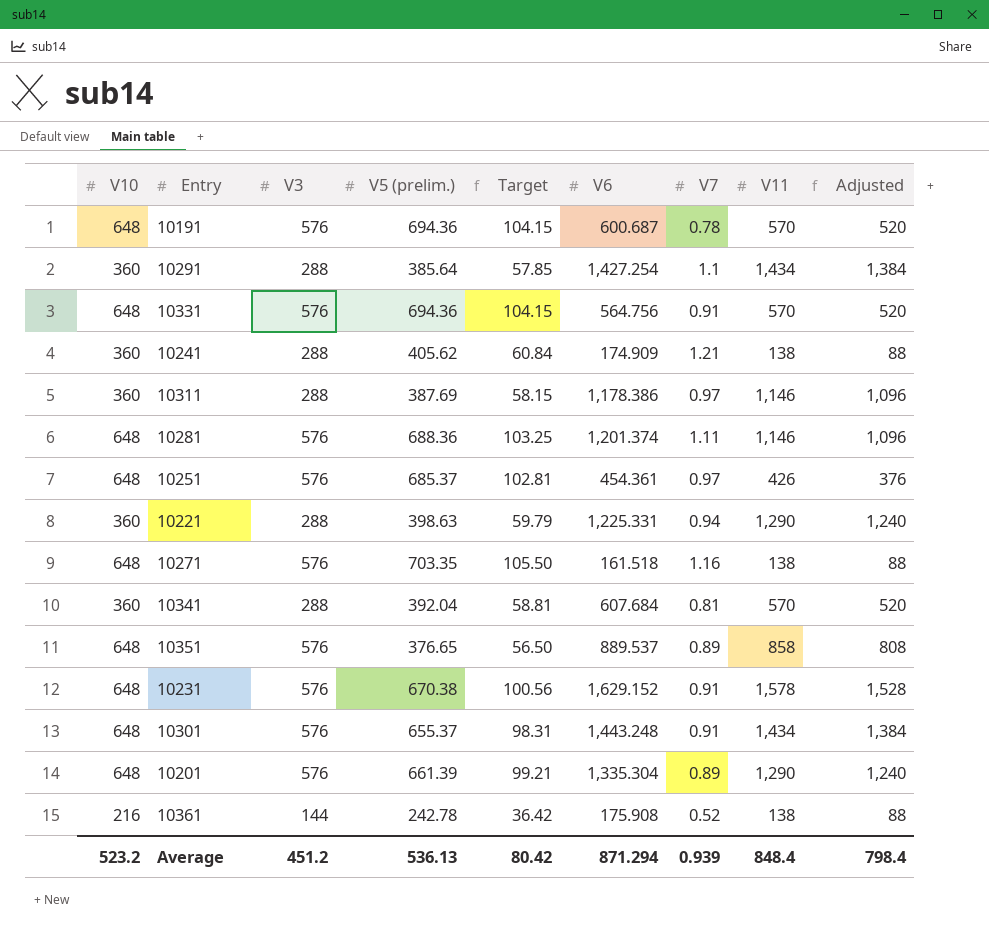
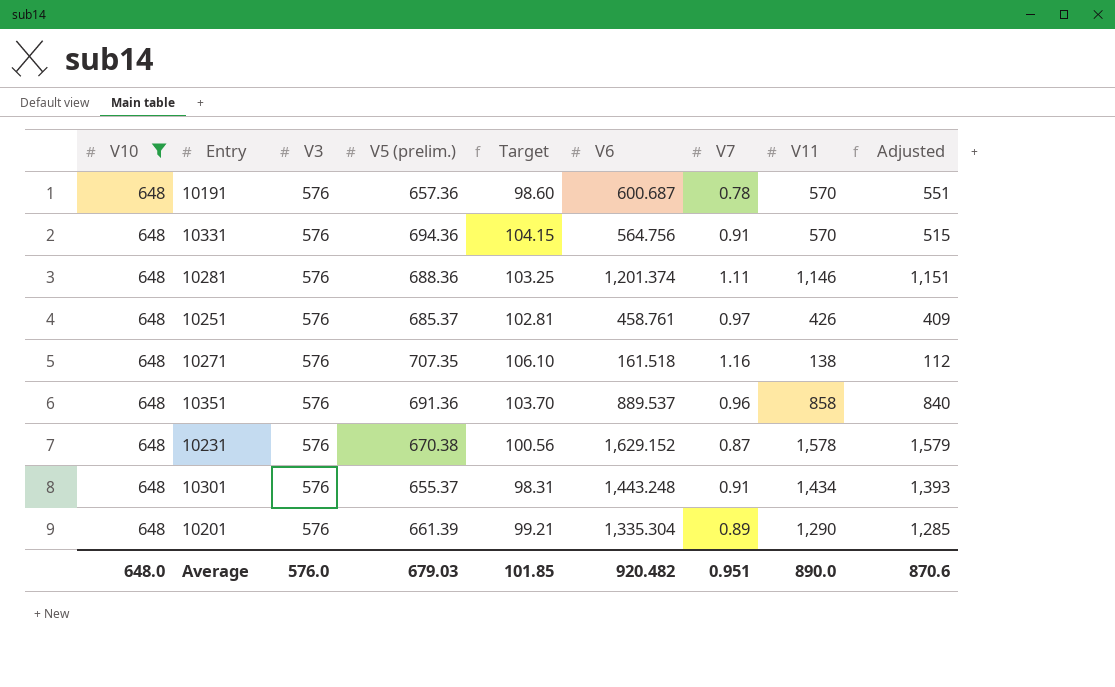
filter: none -> V10 = 648
column Adjusted | formula: [V11] - 50 -> [V6] - 50
10191 | V5 (prelim.): 694.36 -> 657.36
10191 | Target: 104.15 -> 98.60
10251 | V6: 454.361 -> 458.761
10271 | V5 (prelim.): 703.35 -> 707.35
10271 | Target: 105.50 -> 106.10
10351 | V5 (prelim.): 376.65 -> 691.36
10351 | Target: 56.50 -> 103.70
10351 | V7: 0.89 -> 0.96
10231 | V7: 0.91 -> 0.87
Average | V10: 523.2 -> 648.0
Average | V3: 451.2 -> 576.0
Average | V5 (prelim.): 536.13 -> 679.03
Average | Target: 80.42 -> 101.85
Average | V6: 871.294 -> 920.482
Average | V7: 0.939 -> 0.951
Average | V11: 848.4 -> 890.0
Average | Adjusted: 798.4 -> 870.6

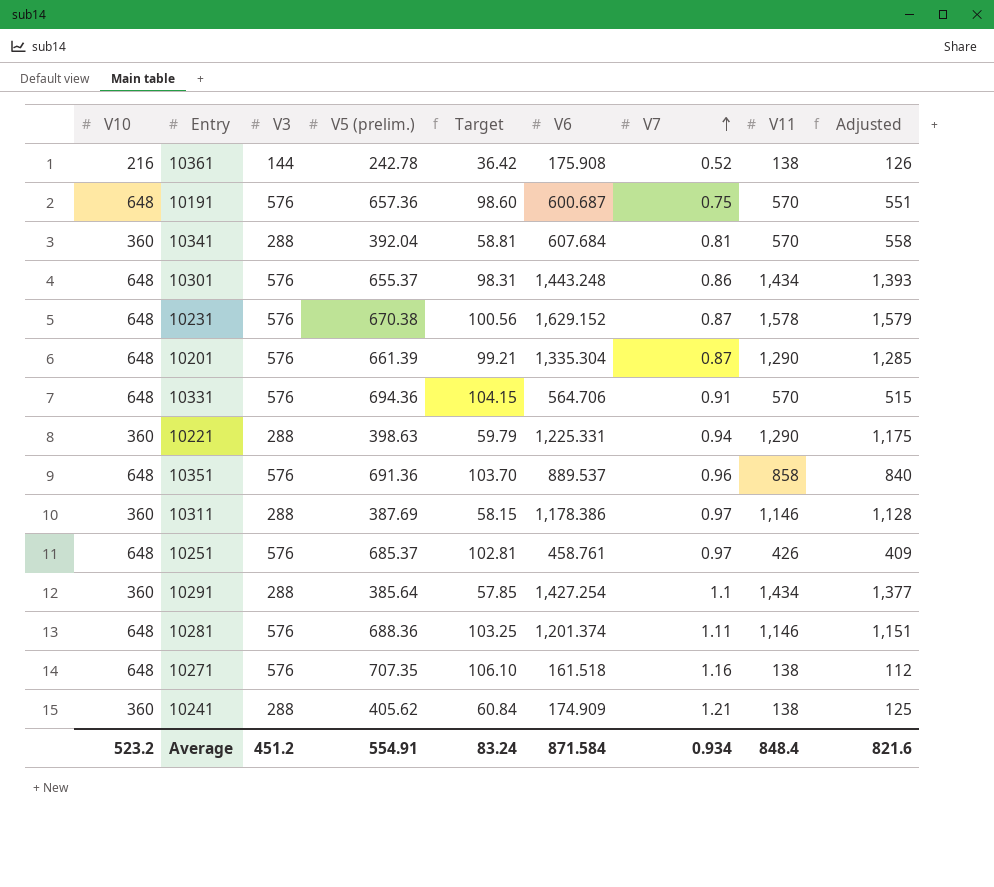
filter: V10 = 648 -> none
row order: none -> V7 ascending
10191 | V7: 0.78 -> 0.75
10301 | V7: 0.91 -> 0.86
10201 | V7: 0.89 -> 0.87
10331 | V6: 564.756 -> 564.706
Average | V10: 648.0 -> 523.2
Average | V3: 576.0 -> 451.2
Average | V5 (prelim.): 679.03 -> 554.91
Average | Target: 101.85 -> 83.24
Average | V6: 920.482 -> 871.584
Average | V7: 0.951 -> 0.934
Average | V11: 890.0 -> 848.4
Average | Adjusted: 870.6 -> 821.6

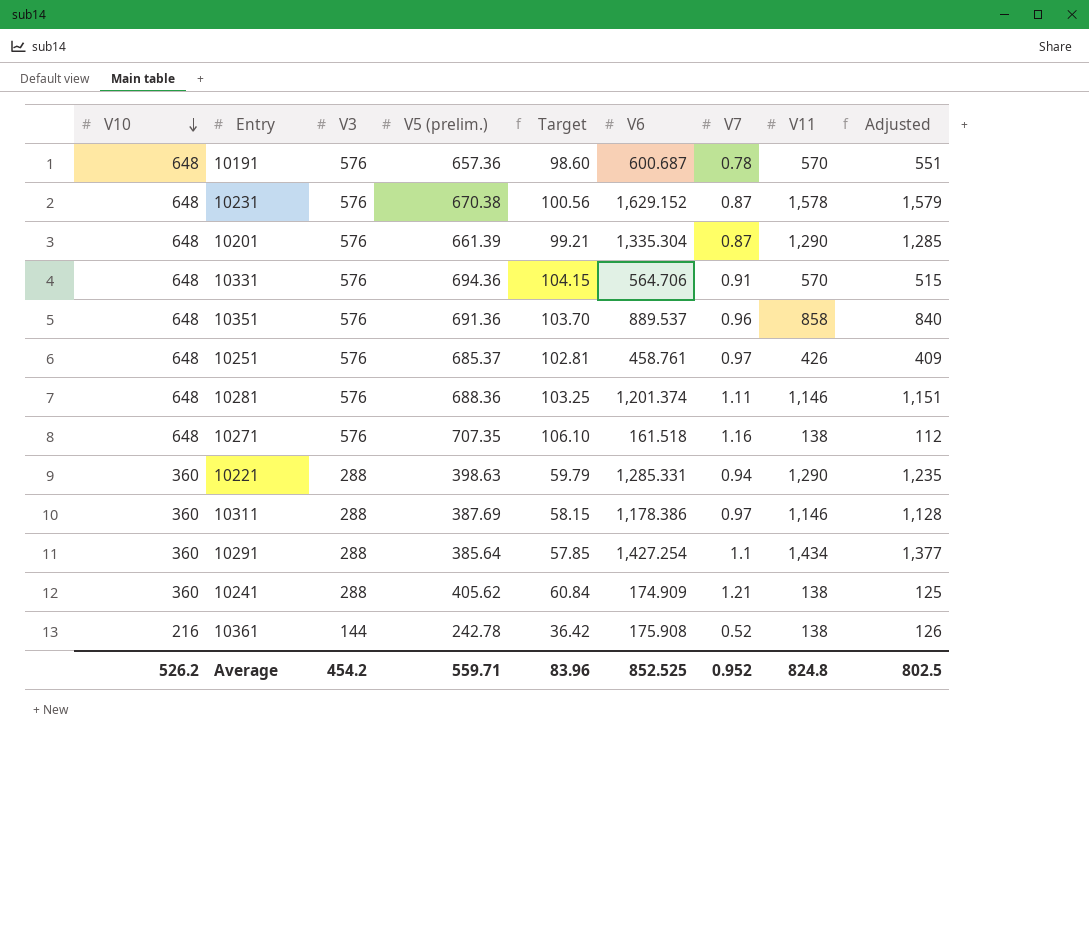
row order: V7 ascending -> V10 descending
row 10341: 360 | 288 | 392.04 | 58.81 | 607.684 | 0.81 | 570 | 558 -> none
row 10301: 648 | 576 | 655.37 | 98.31 | 1,443.248 | 0.86 | 1,434 | 1,393 -> none
10191 | V7: 0.75 -> 0.78
10221 | V6: 1,225.331 -> 1,285.331
10221 | Adjusted: 1,175 -> 1,235
Average | V10: 523.2 -> 526.2
Average | V3: 451.2 -> 454.2
Average | V5 (prelim.): 554.91 -> 559.71
Average | Target: 83.24 -> 83.96
Average | V6: 871.584 -> 852.525
Average | V7: 0.934 -> 0.952
Average | V11: 848.4 -> 824.8
Average | Adjusted: 821.6 -> 802.5

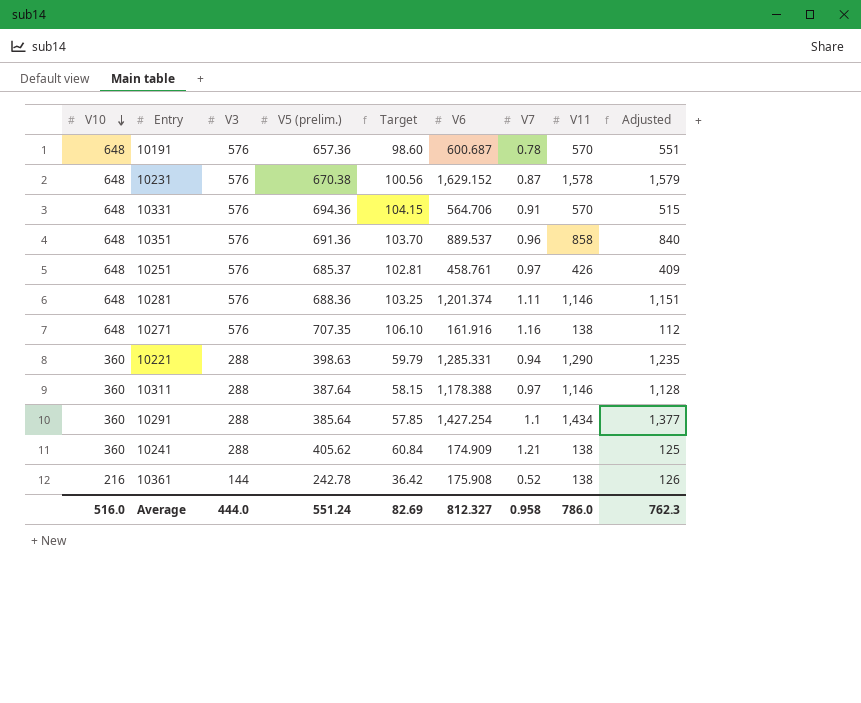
row 10201: 648 | 576 | 661.39 | 99.21 | 1,335.304 | 0.87 | 1,290 | 1,285 -> none
10271 | V6: 161.518 -> 161.916
10311 | V5 (prelim.): 387.69 -> 387.64
10311 | V6: 1,178.386 -> 1,178.388
Average | V10: 526.2 -> 516.0
Average | V3: 454.2 -> 444.0
Average | V5 (prelim.): 559.71 -> 551.24
Average | Target: 83.96 -> 82.69
Average | V6: 852.525 -> 812.327
Average | V7: 0.952 -> 0.958
Average | V11: 824.8 -> 786.0
Average | Adjusted: 802.5 -> 762.3

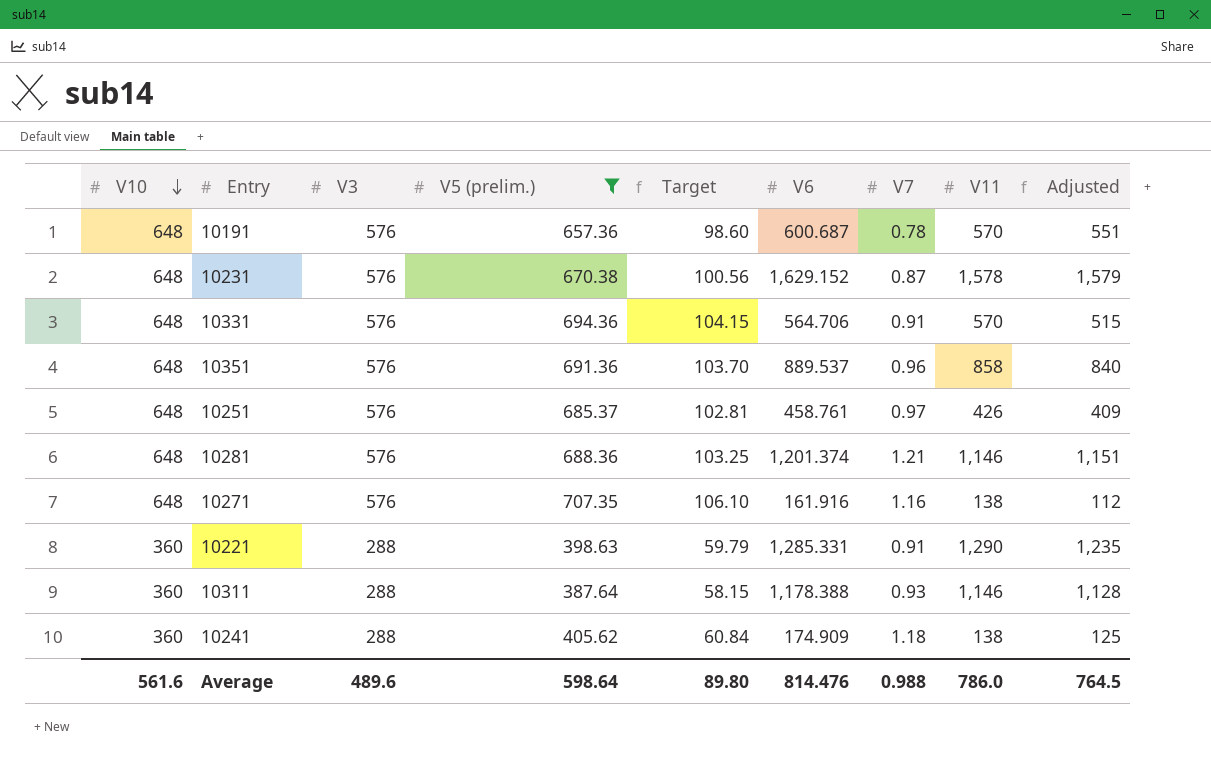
filter: none -> V5 (prelim.) >= 387.64
10281 | V7: 1.11 -> 1.21
10221 | V7: 0.94 -> 0.91
10311 | V7: 0.97 -> 0.93
10241 | V7: 1.21 -> 1.18
Average | V10: 516.0 -> 561.6
Average | V3: 444.0 -> 489.6
Average | V5 (prelim.): 551.24 -> 598.64
Average | Target: 82.69 -> 89.80
Average | V6: 812.327 -> 814.476
Average | V7: 0.958 -> 0.988
Average | Adjusted: 762.3 -> 764.5

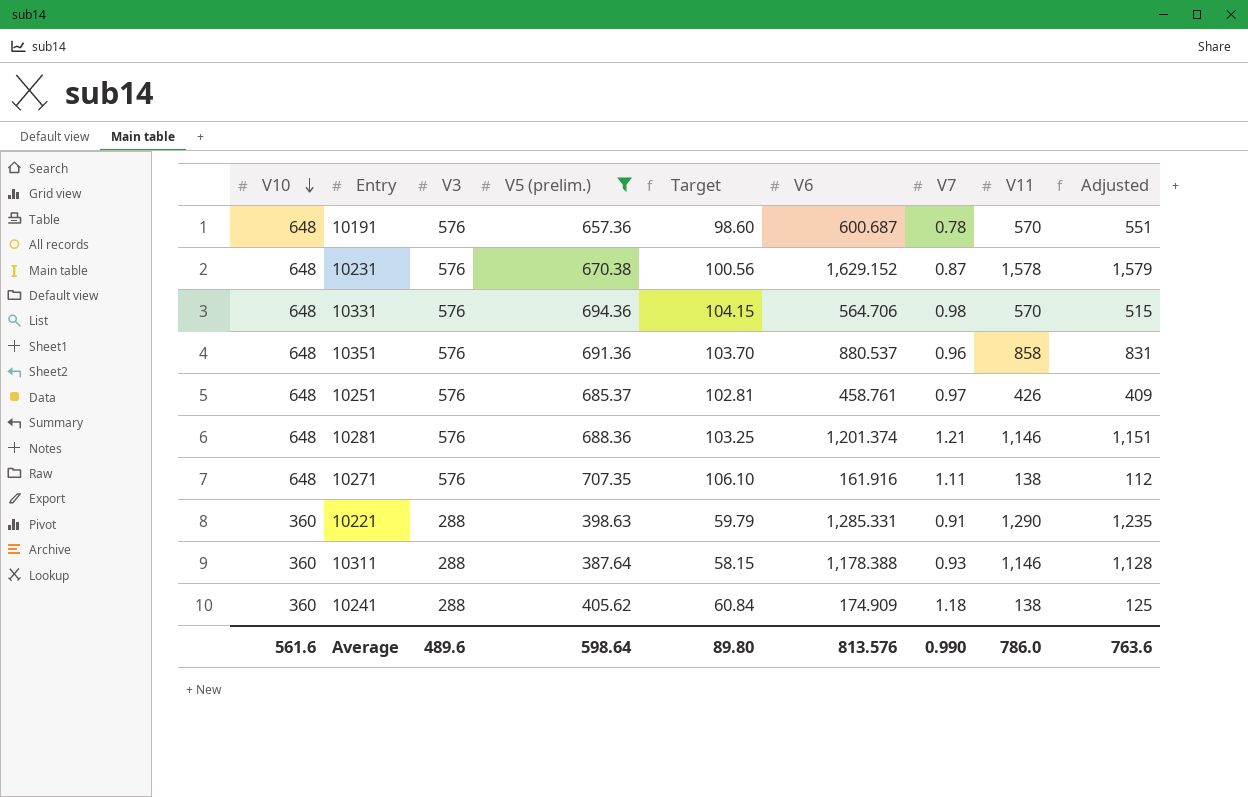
10331 | V7: 0.91 -> 0.98
10351 | V6: 889.537 -> 880.537
10351 | Adjusted: 840 -> 831
10271 | V7: 1.16 -> 1.11
Average | V6: 814.476 -> 813.576
Average | V7: 0.988 -> 0.990
Average | Adjusted: 764.5 -> 763.6

